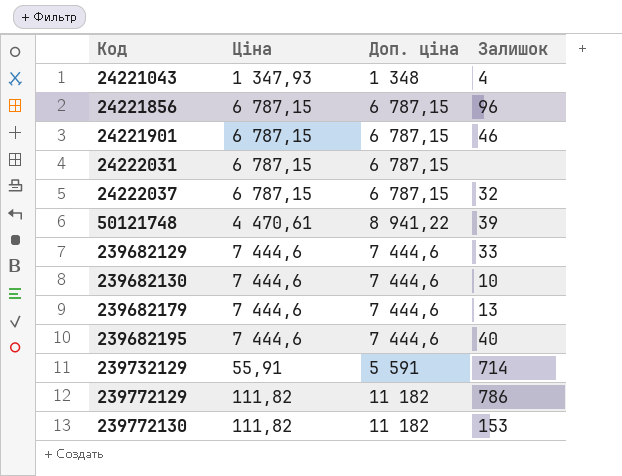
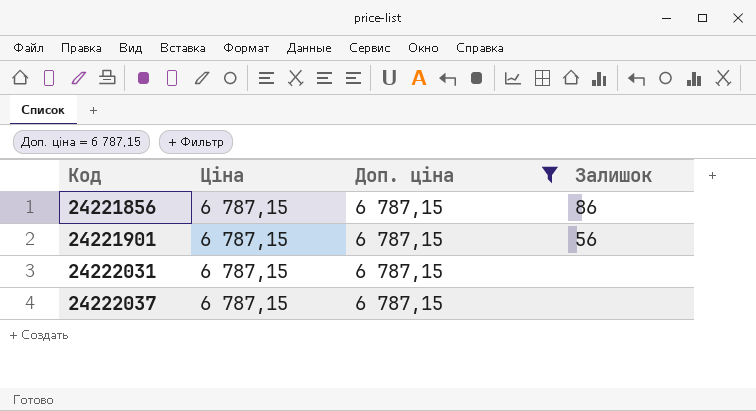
filter: none -> Доп. ціна = 6 787,15
24221856 | Залишок: 96 -> 86
24221901 | Залишок: 46 -> 56
24222037 | Залишок: 32 -> none

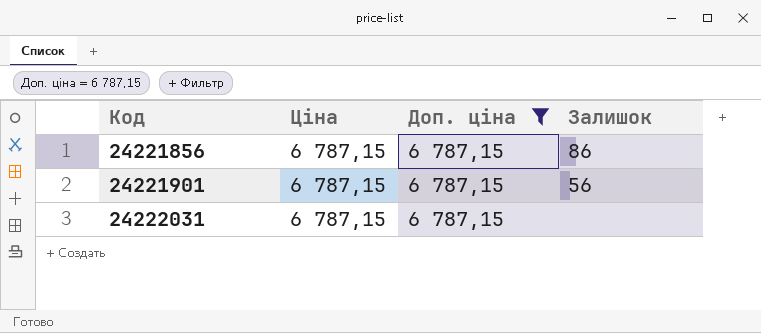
row 24222037: 6 787,15 | 6 787,15 | none -> none

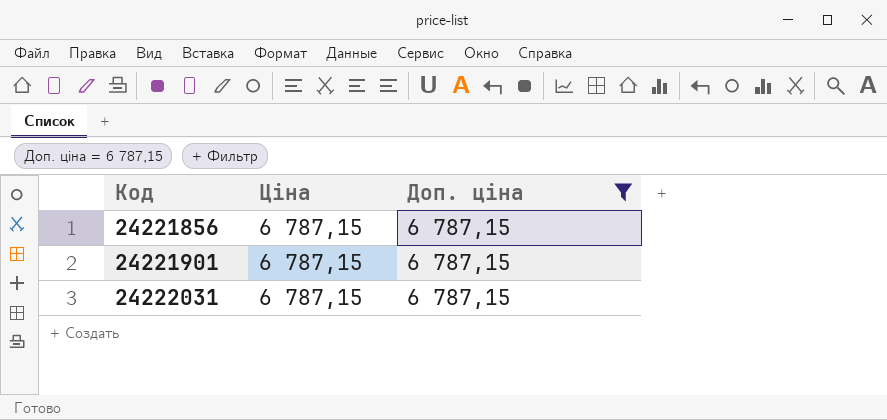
column Залишок | position: 4 -> none

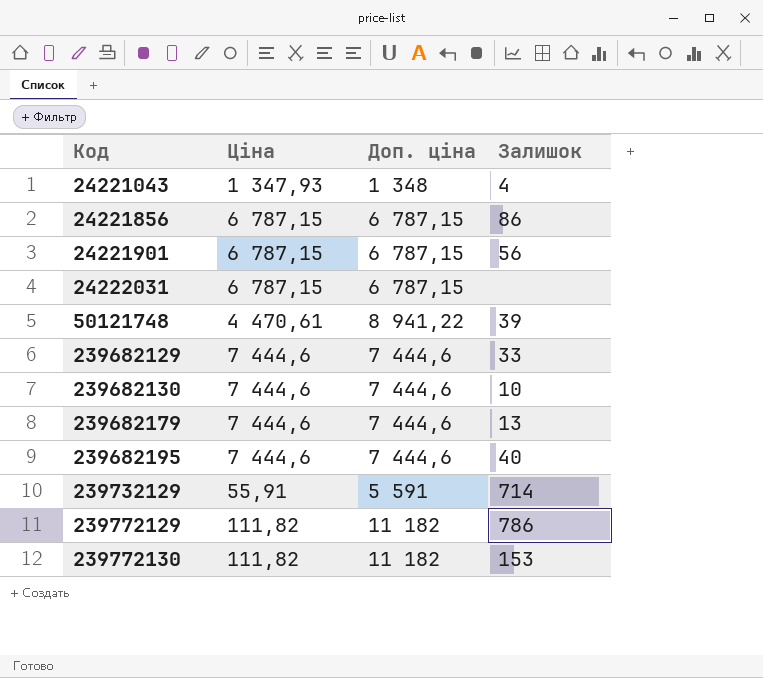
filter: Доп. ціна = 6 787,15 -> none
column Залишок | position: none -> 4

